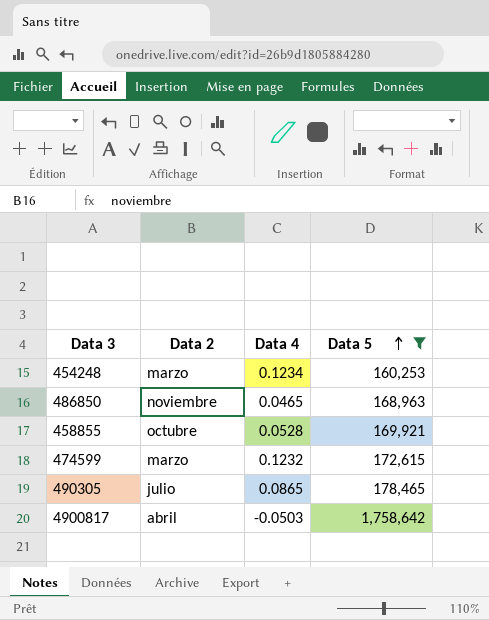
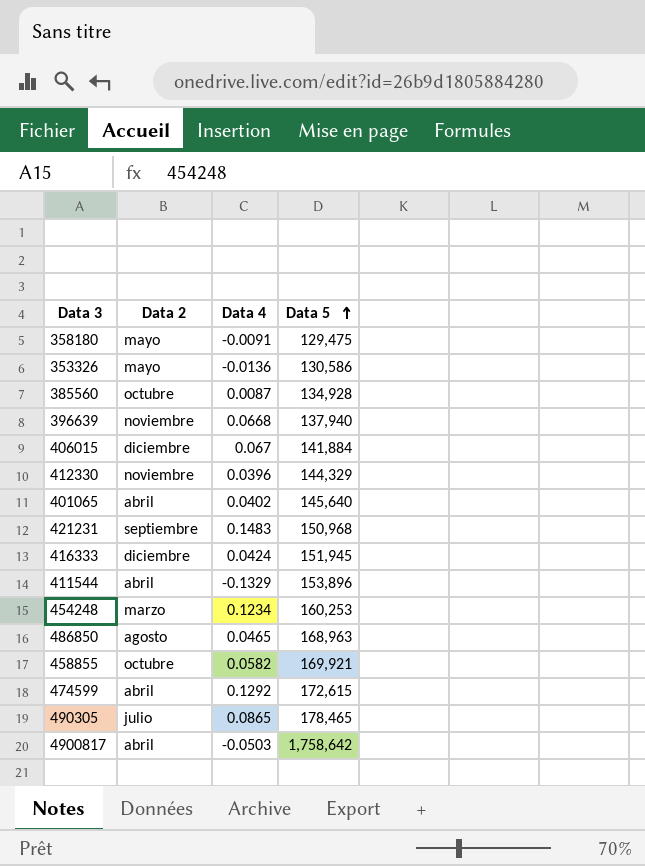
filter: Data 5 >= 160,253 -> none
486850 | Data 2: noviembre -> agosto
458855 | Data 4: 0.0528 -> 0.0582
474599 | Data 2: marzo -> abril
474599 | Data 4: 0.1232 -> 0.1292

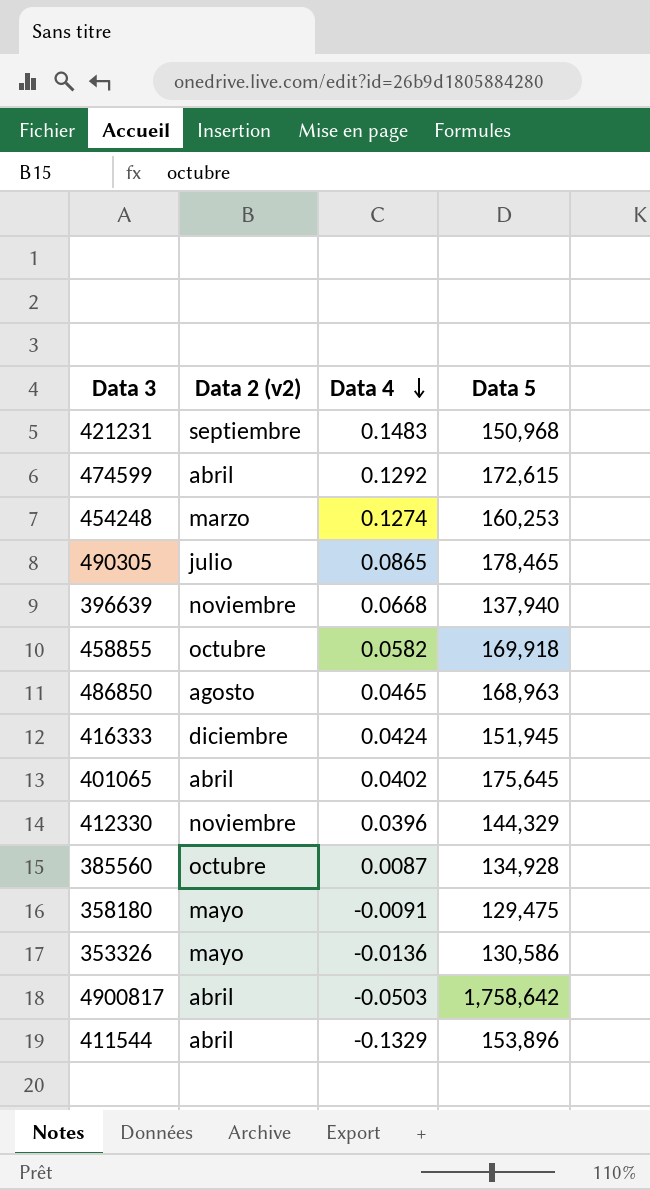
row order: Data 5 ascending -> Data 4 descending
column name: Data 2 -> Data 2 (v2)
row 406015: diciembre | 0.067 | 141,884 -> none
454248 | Data 4: 0.1234 -> 0.1274
458855 | Data 5: 169,921 -> 169,918
401065 | Data 5: 145,640 -> 175,645

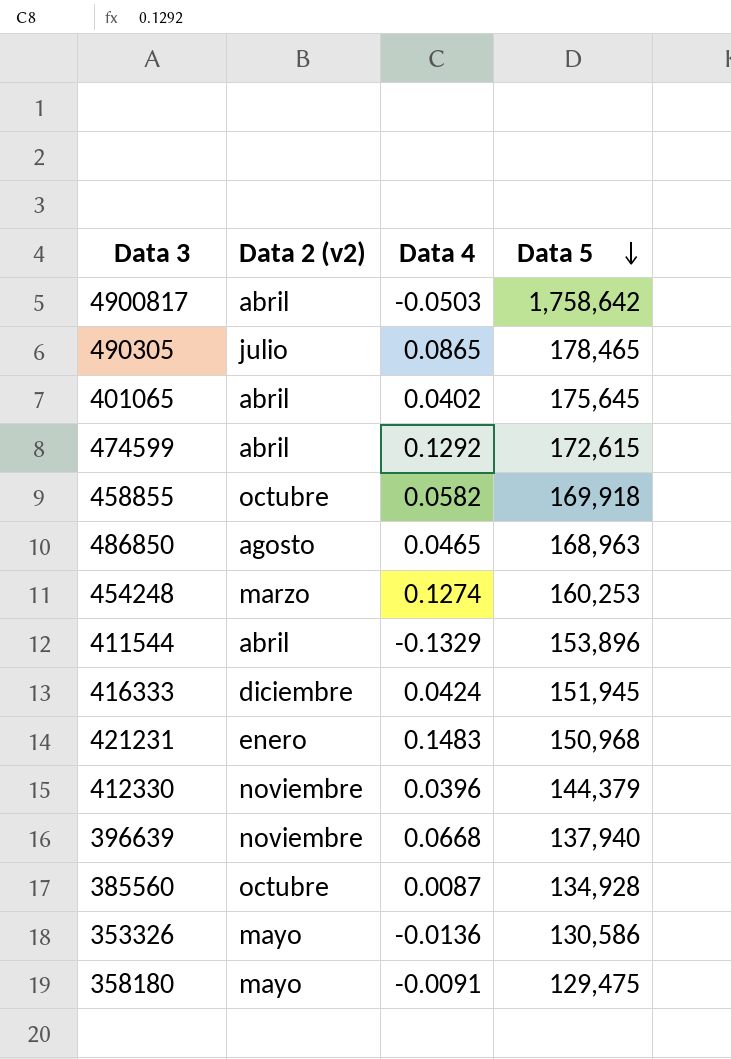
row order: Data 4 descending -> Data 5 descending
421231 | Data 2 (v2): septiembre -> enero
412330 | Data 5: 144,329 -> 144,379

